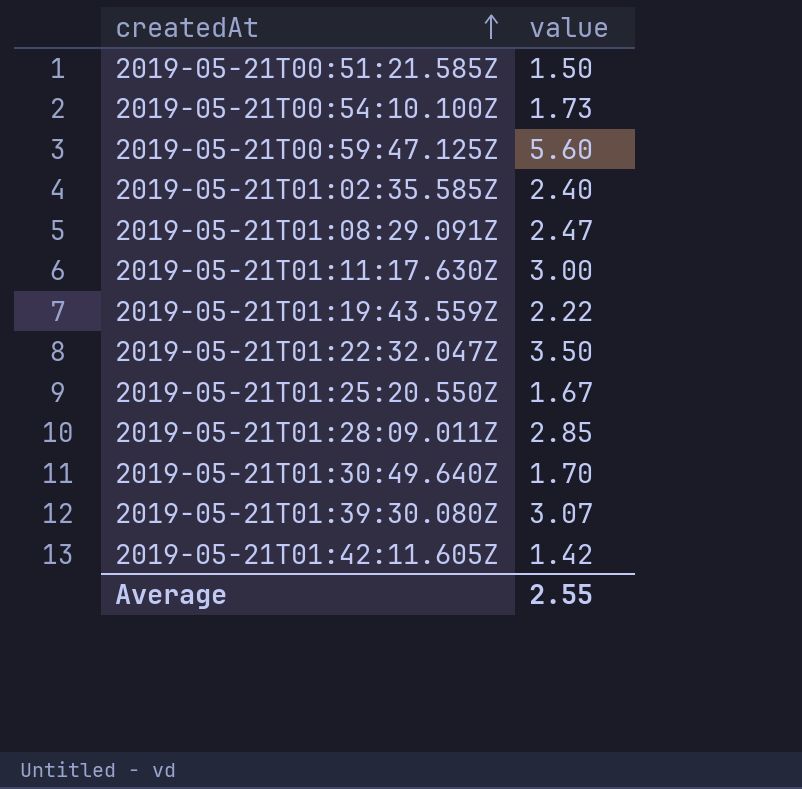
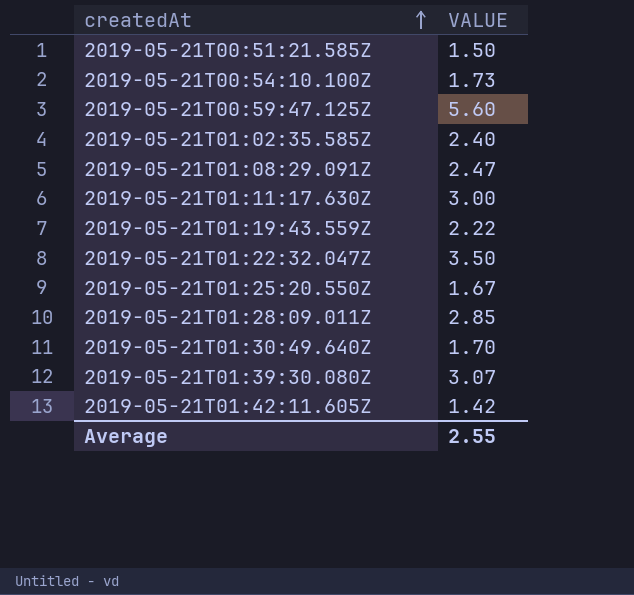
column name: value -> VALUE

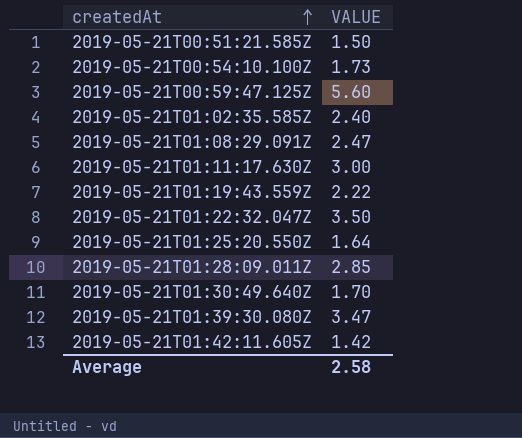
2019-05-21T01:25:20.550Z | VALUE: 1.67 -> 1.64
2019-05-21T01:39:30.080Z | VALUE: 3.07 -> 3.47
Average | VALUE: 2.55 -> 2.58

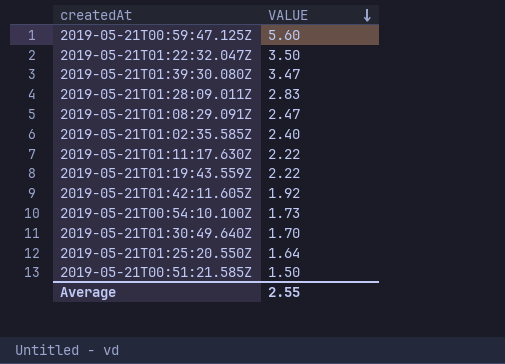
row order: createdAt ascending -> VALUE descending
2019-05-21T01:28:09.011Z | VALUE: 2.85 -> 2.83
2019-05-21T01:11:17.630Z | VALUE: 3.00 -> 2.22
2019-05-21T01:42:11.605Z | VALUE: 1.42 -> 1.92
Average | VALUE: 2.58 -> 2.55

